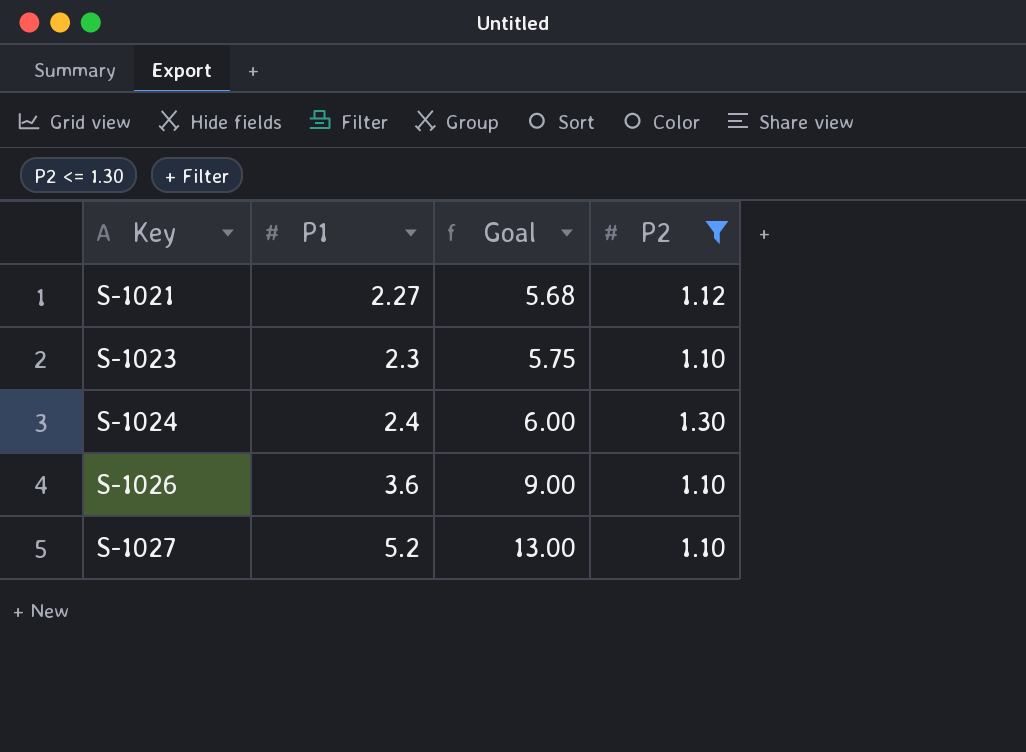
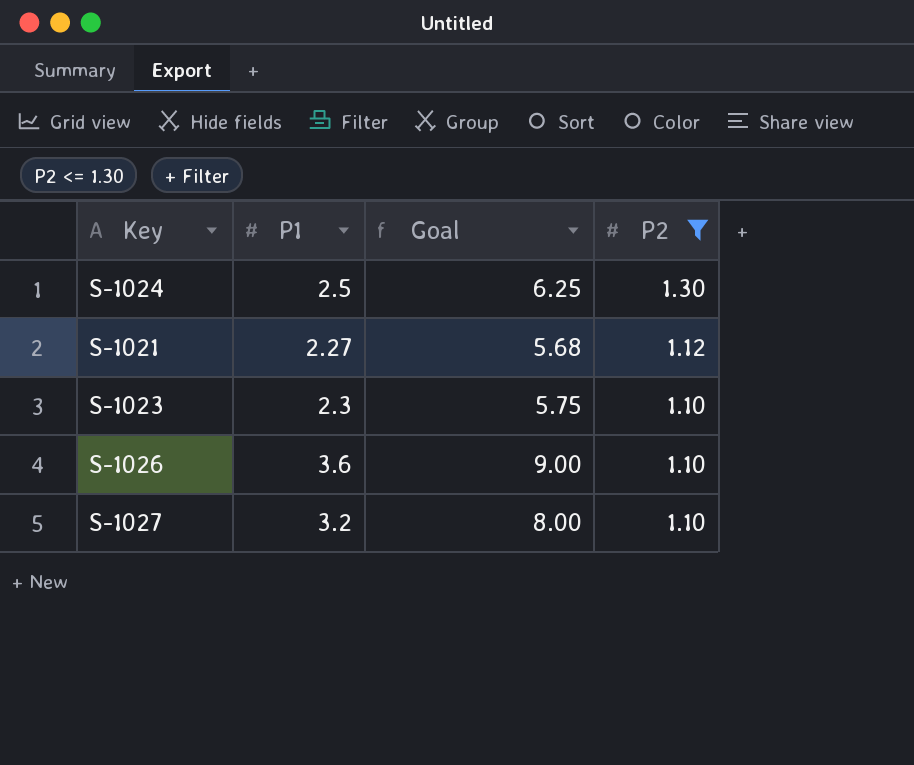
row order: Key ascending -> P2 descending
S-1024 | P1: 2.4 -> 2.5
S-1024 | Goal: 6.00 -> 6.25
S-1027 | P1: 5.2 -> 3.2
S-1027 | Goal: 13.00 -> 8.00

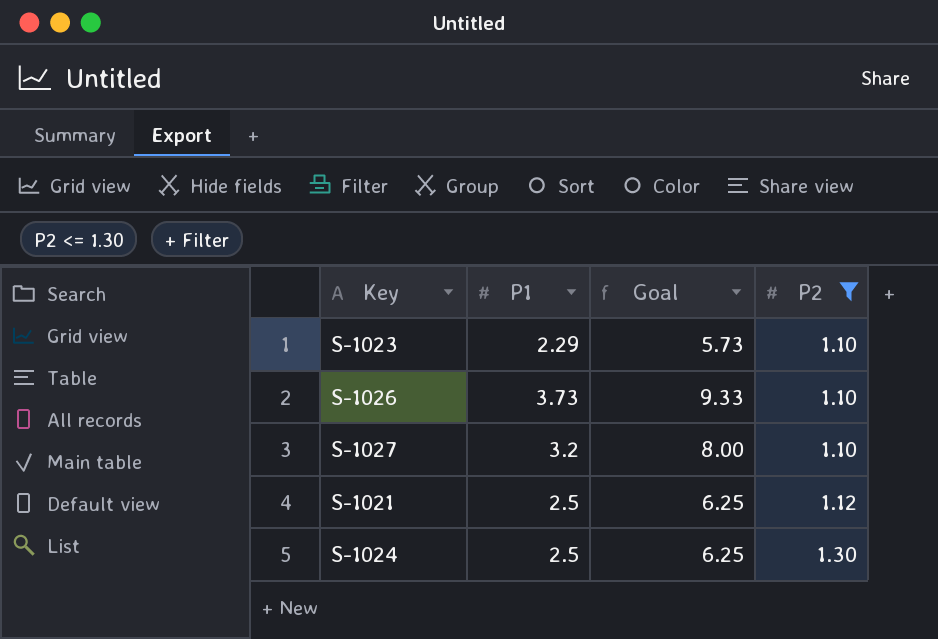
row order: P2 descending -> P2 ascending
S-1023 | P1: 2.3 -> 2.29
S-1023 | Goal: 5.75 -> 5.73
S-1026 | P1: 3.6 -> 3.73
S-1026 | Goal: 9.00 -> 9.33
S-1021 | P1: 2.27 -> 2.5
S-1021 | Goal: 5.68 -> 6.25

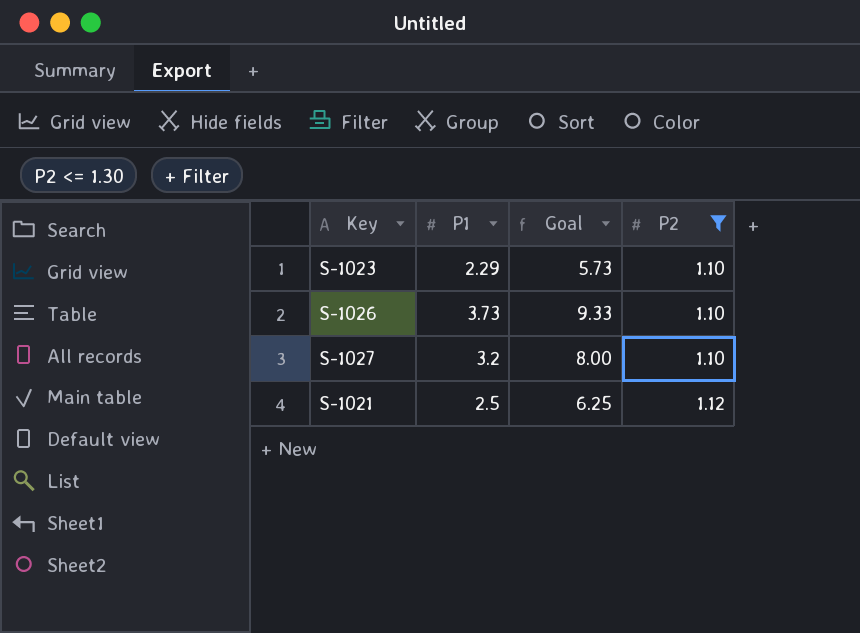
row S-1024: 2.5 | 6.25 | 1.30 -> none

